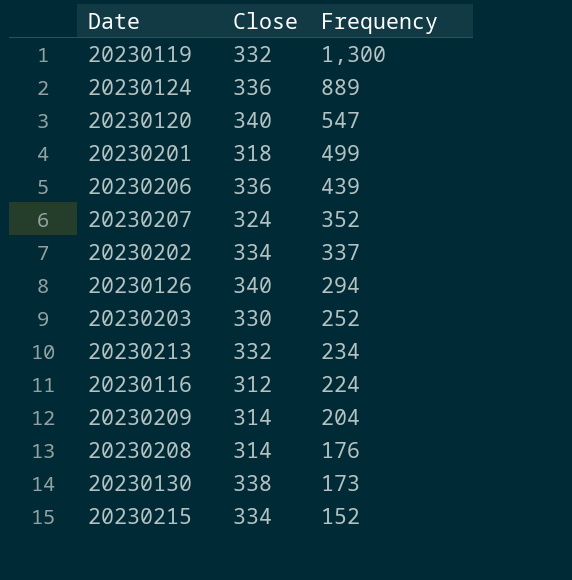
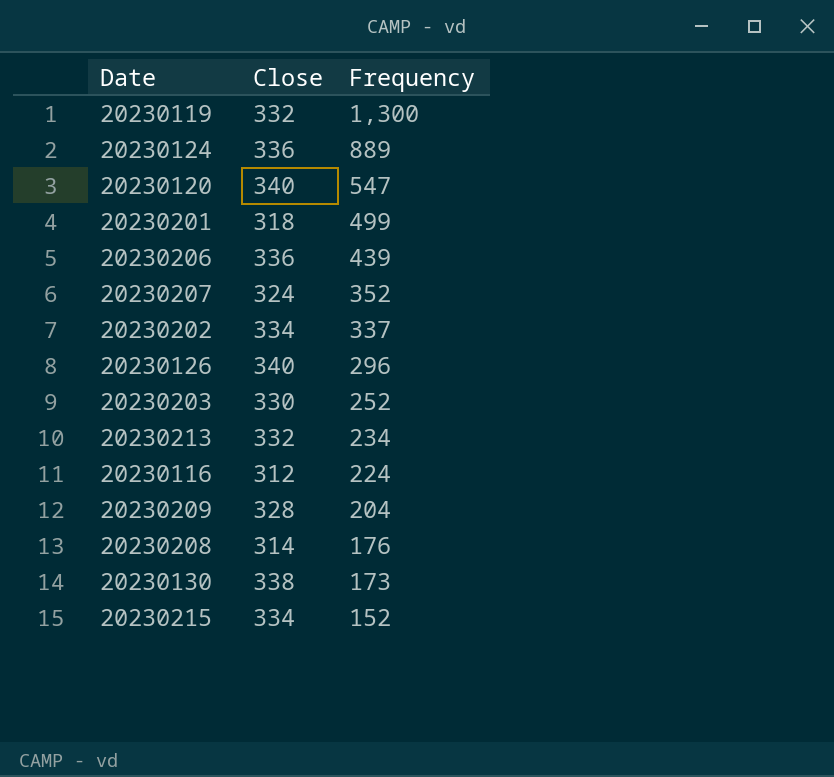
20230126 | Frequency: 294 -> 296
20230209 | Close: 314 -> 328

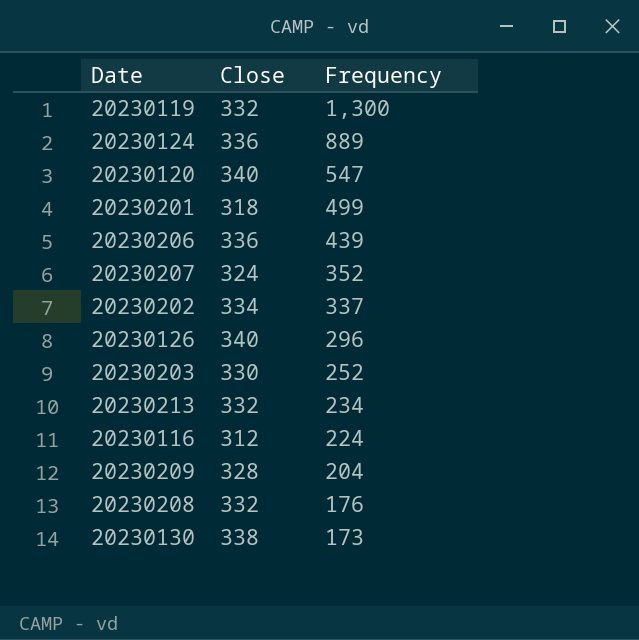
row 20230215: 334 | 152 -> none
20230208 | Close: 314 -> 332

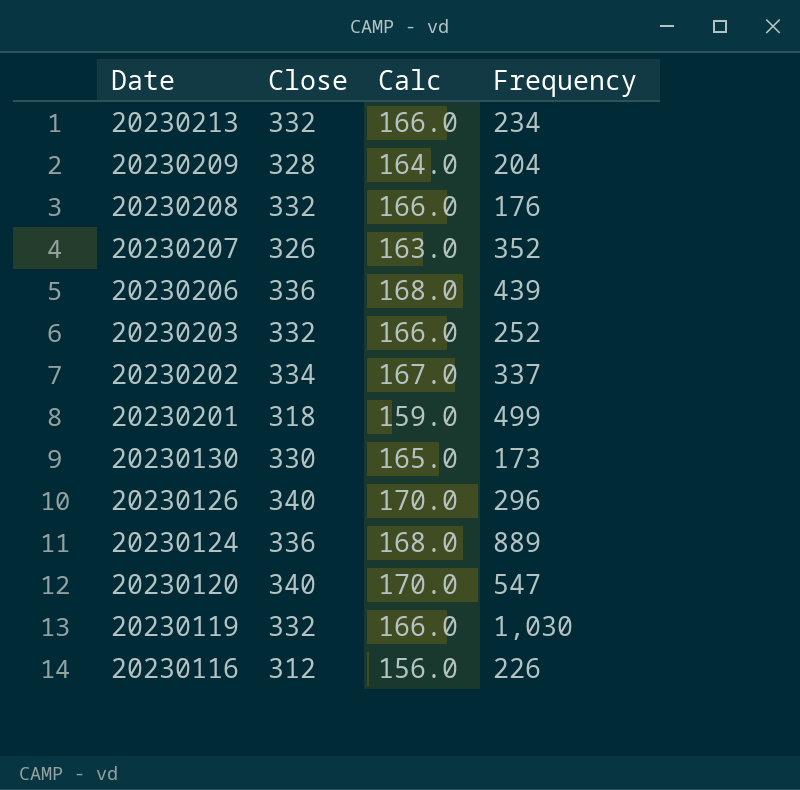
row order: Frequency descending -> Date descending
column Calc | formula: none -> [Close] * 0.5
20230207 | Close: 324 -> 326
20230203 | Close: 330 -> 332
20230130 | Close: 338 -> 330
20230119 | Frequency: 1,300 -> 1,030
20230116 | Frequency: 224 -> 226

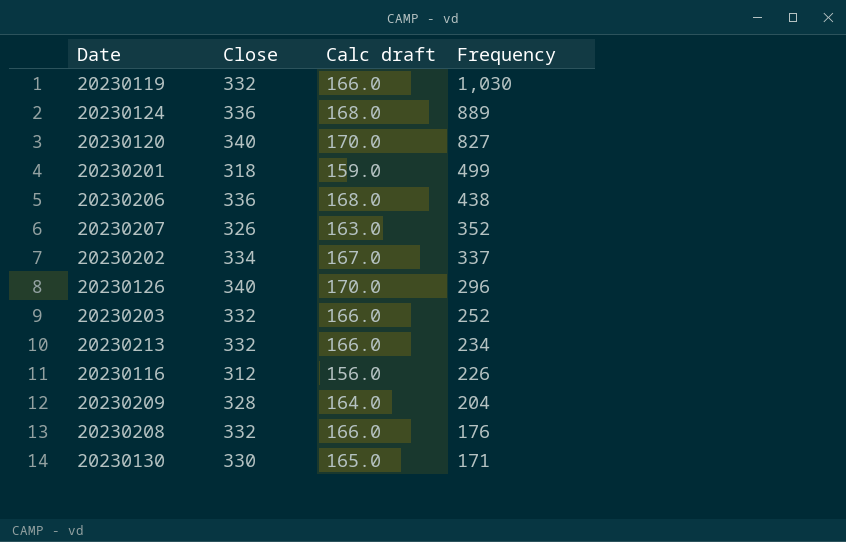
row order: Date descending -> Frequency descending
column name: Calc -> Calc draft
20230120 | Frequency: 547 -> 827
20230206 | Frequency: 439 -> 438
20230130 | Frequency: 173 -> 171

